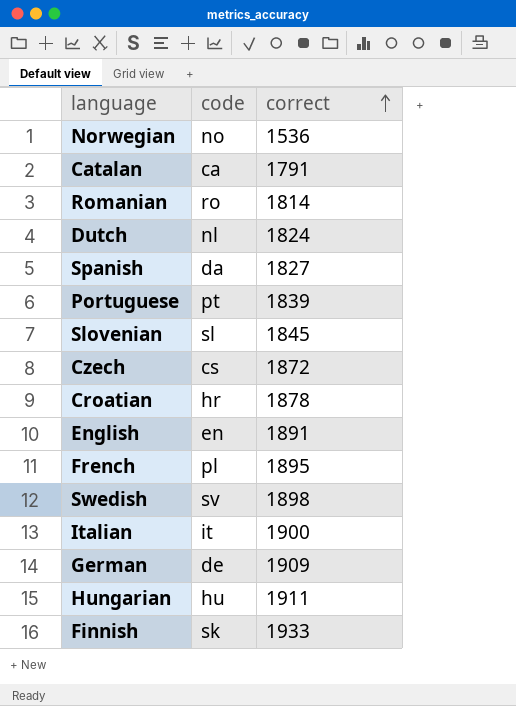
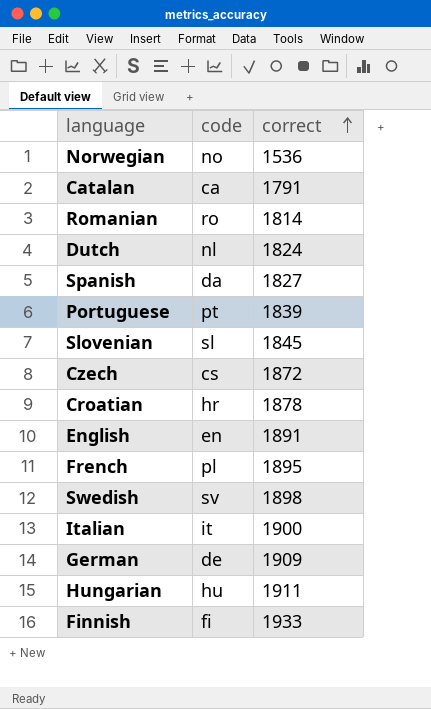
Finnish | code: sk -> fi

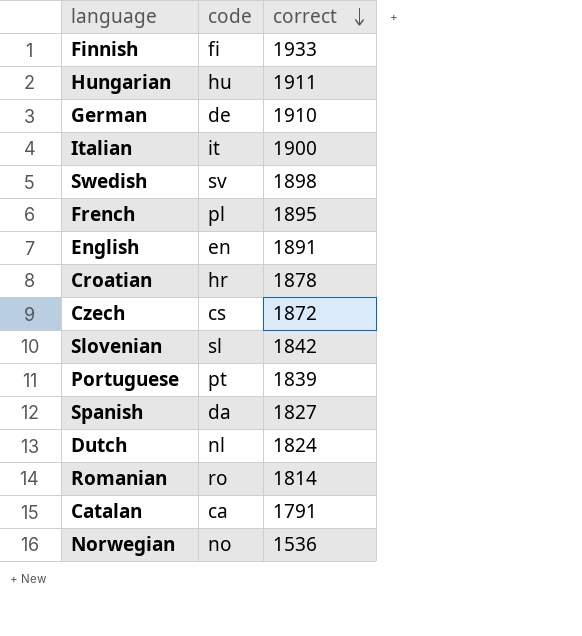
row order: correct ascending -> correct descending
German | correct: 1909 -> 1910
Slovenian | correct: 1845 -> 1842

